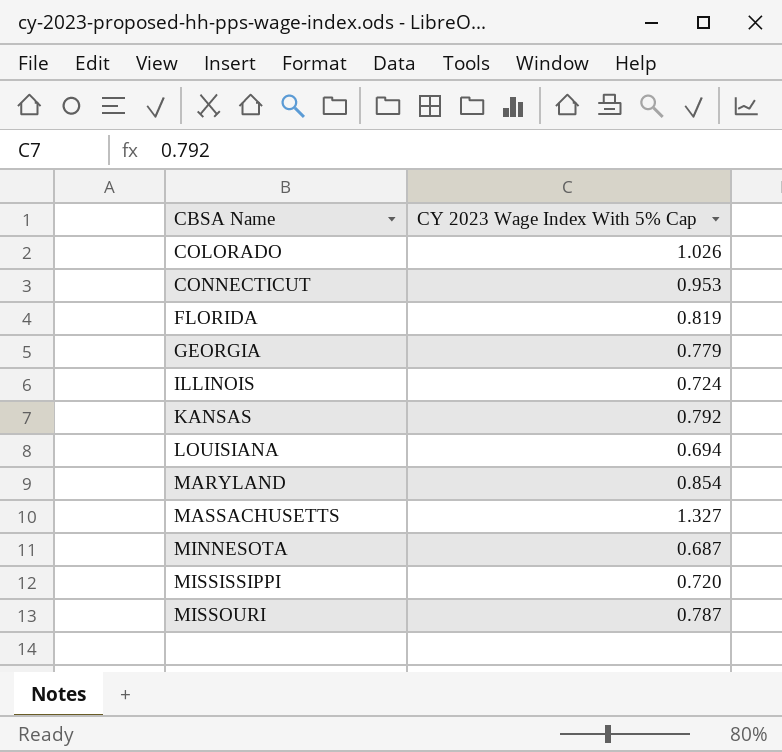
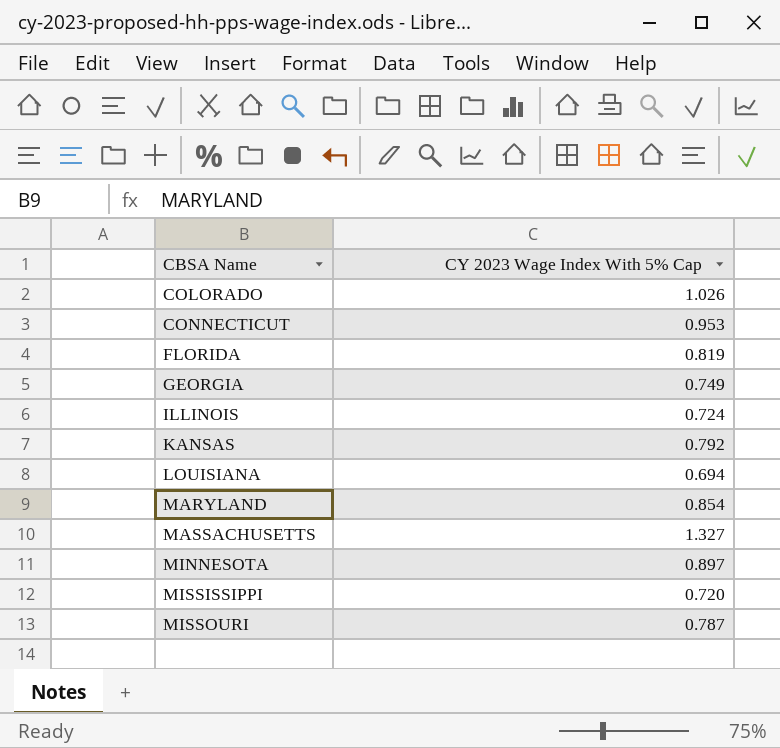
GEORGIA | CY 2023 Wage Index With 5% Cap: 0.779 -> 0.749
MINNESOTA | CY 2023 Wage Index With 5% Cap: 0.687 -> 0.897

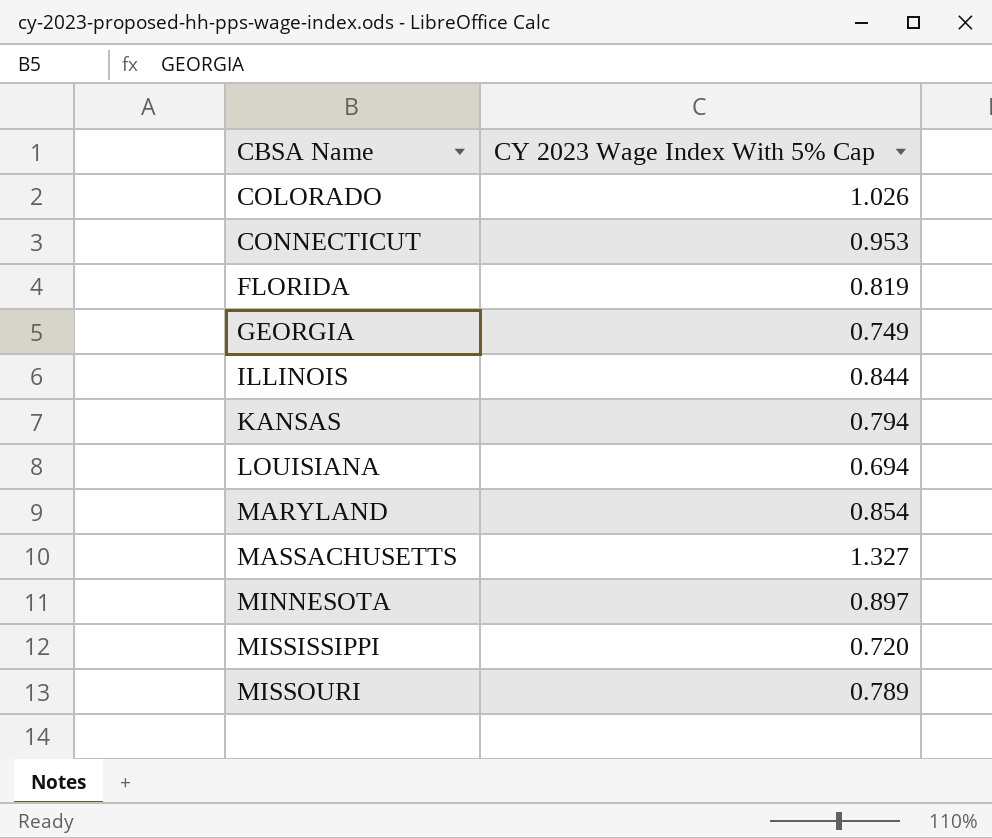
ILLINOIS | CY 2023 Wage Index With 5% Cap: 0.724 -> 0.844
KANSAS | CY 2023 Wage Index With 5% Cap: 0.792 -> 0.794
MISSOURI | CY 2023 Wage Index With 5% Cap: 0.787 -> 0.789

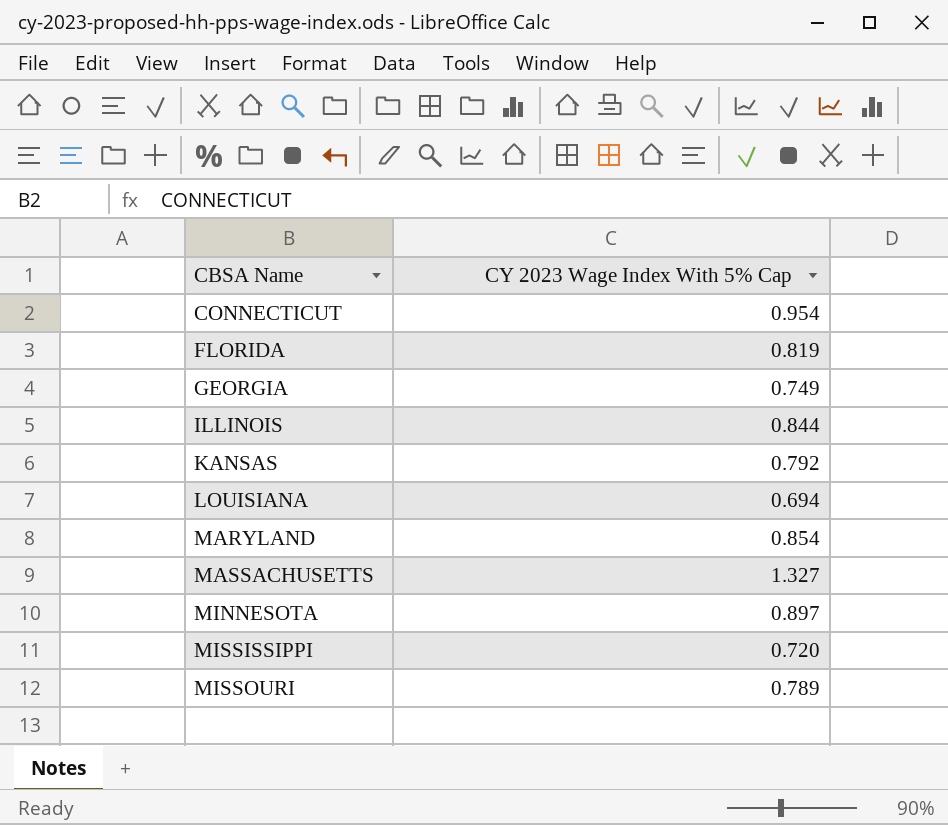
row COLORADO: 1.026 -> none
CONNECTICUT | CY 2023 Wage Index With 5% Cap: 0.953 -> 0.954
KANSAS | CY 2023 Wage Index With 5% Cap: 0.794 -> 0.792

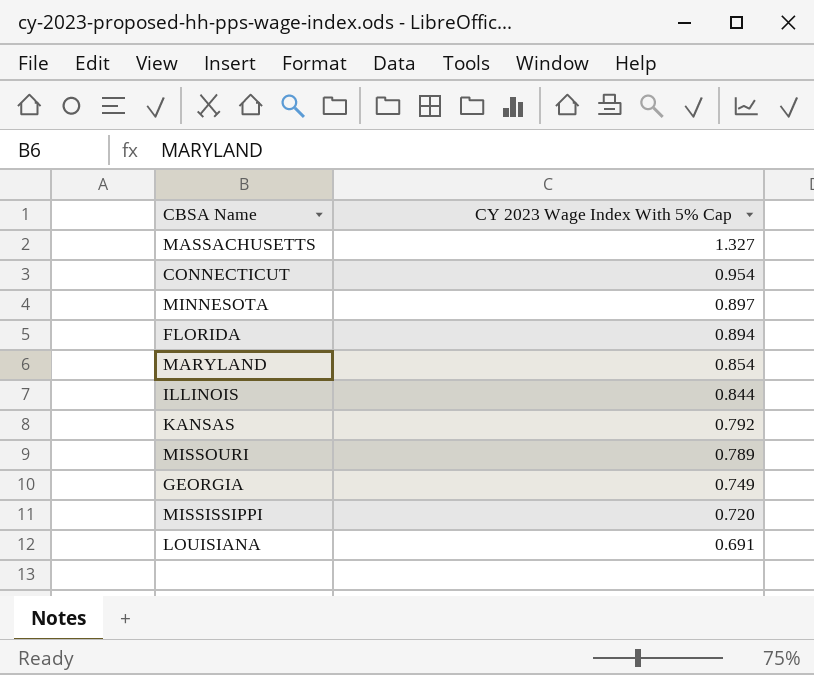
row order: CBSA Name ascending -> CY 2023 Wage Index With 5% Cap descending
FLORIDA | CY 2023 Wage Index With 5% Cap: 0.819 -> 0.894
LOUISIANA | CY 2023 Wage Index With 5% Cap: 0.694 -> 0.691

